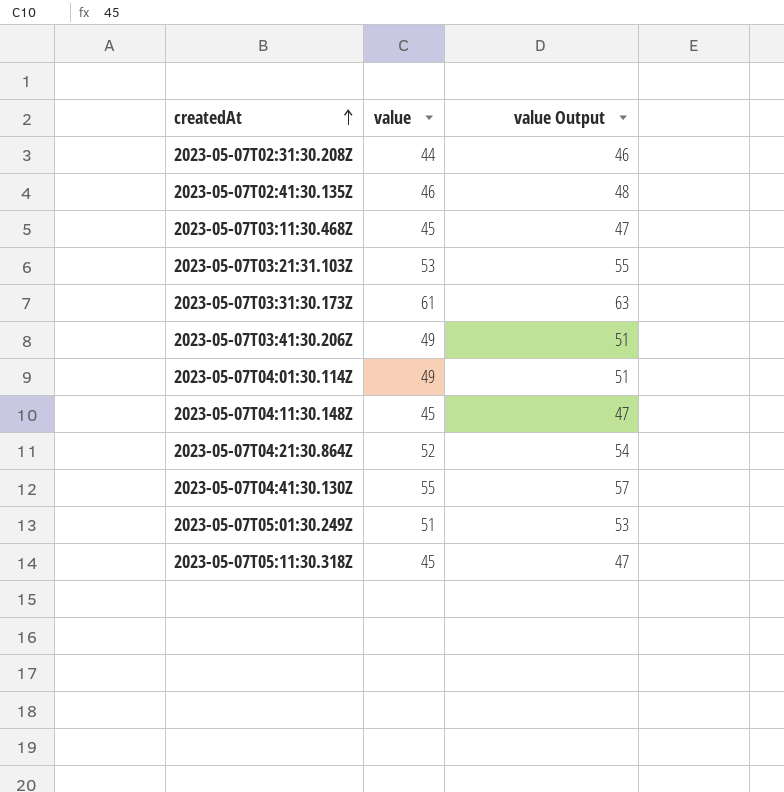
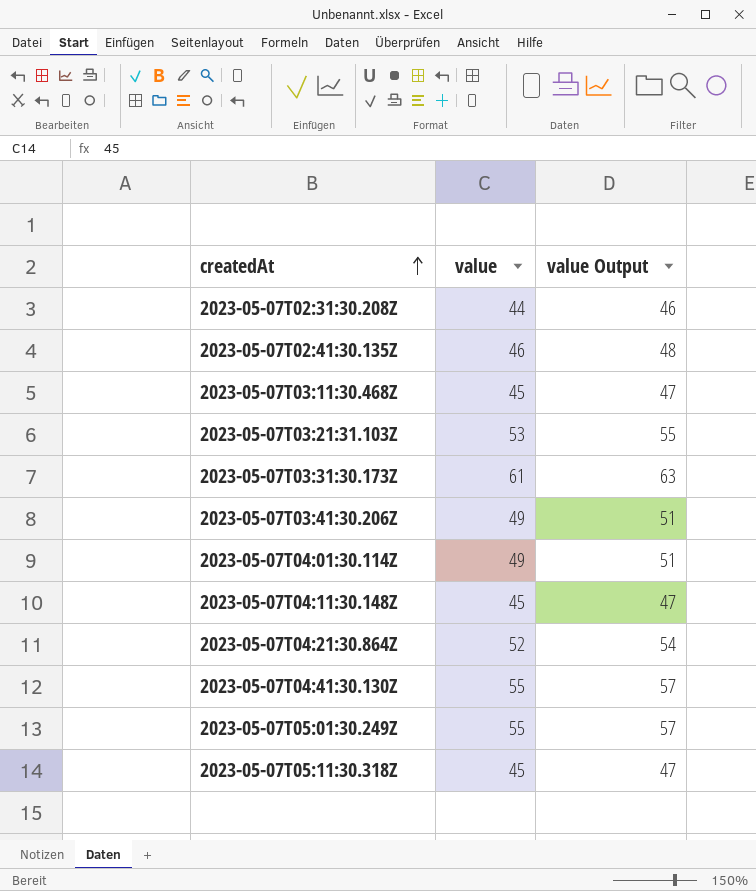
2023-05-07T05:01:30.249Z | value: 51 -> 55
2023-05-07T05:01:30.249Z | value Output: 53 -> 57

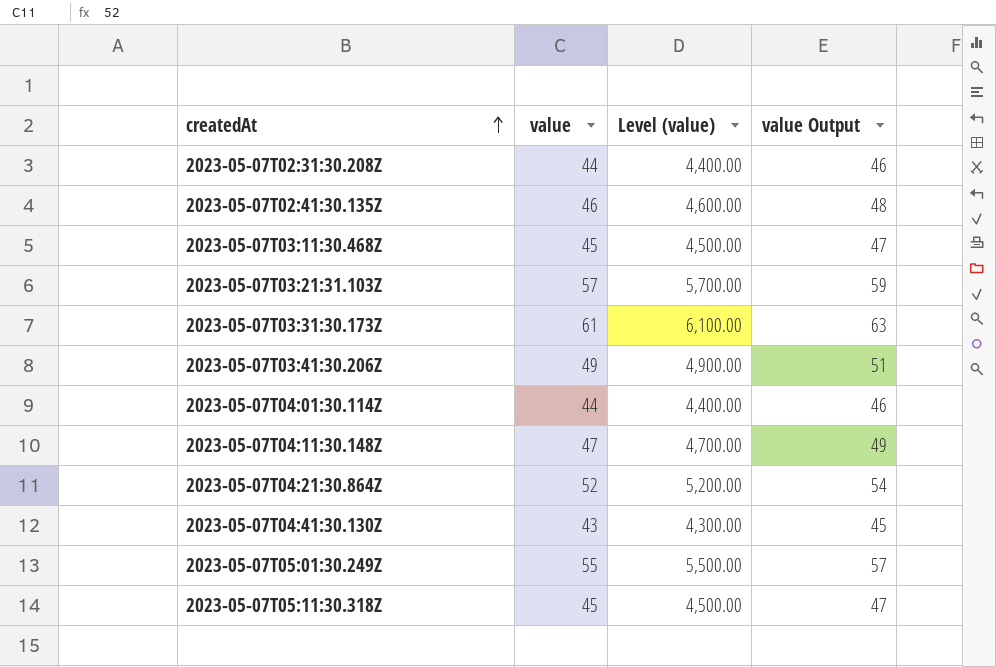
column Level (value) | formula: none -> [value] * 100
2023-05-07T03:21:31.103Z | value: 53 -> 57
2023-05-07T03:21:31.103Z | value Output: 55 -> 59
2023-05-07T04:01:30.114Z | value: 49 -> 44
2023-05-07T04:01:30.114Z | value Output: 51 -> 46
2023-05-07T04:11:30.148Z | value: 45 -> 47
2023-05-07T04:11:30.148Z | value Output: 47 -> 49
2023-05-07T04:41:30.130Z | value: 55 -> 43
2023-05-07T04:41:30.130Z | value Output: 57 -> 45

